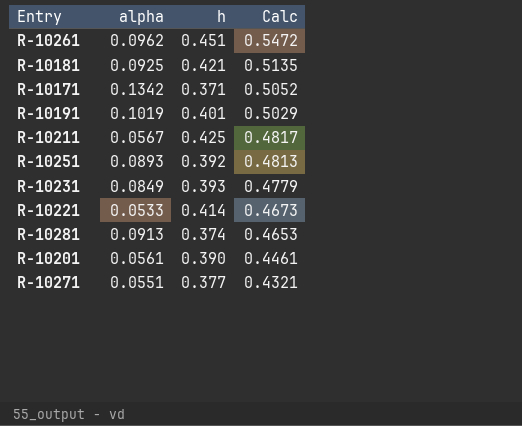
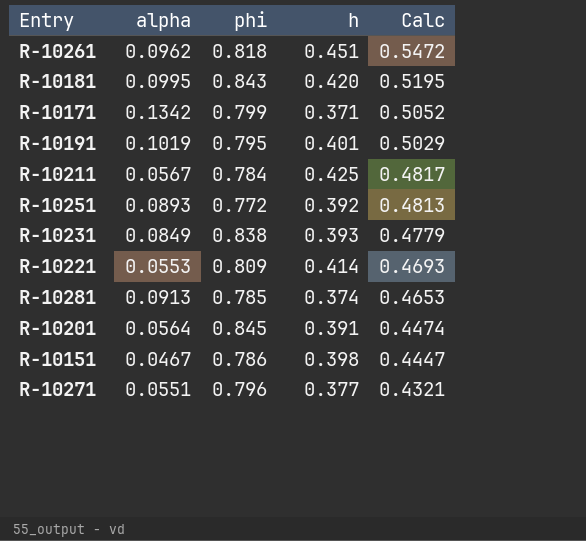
column phi | position: none -> 3
R-10181 | alpha: 0.0925 -> 0.0995
R-10181 | h: 0.421 -> 0.420
R-10181 | Calc: 0.5135 -> 0.5195
R-10221 | alpha: 0.0533 -> 0.0553
R-10221 | Calc: 0.4673 -> 0.4693
R-10201 | alpha: 0.0561 -> 0.0564
R-10201 | h: 0.390 -> 0.391
R-10201 | Calc: 0.4461 -> 0.4474
row R-10151: none -> 0.0467 | 0.786 | 0.398 | 0.4447

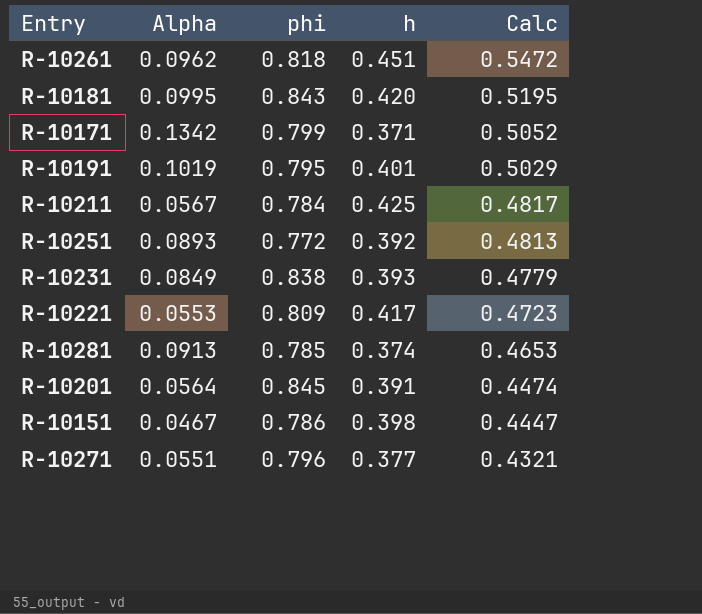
column name: alpha -> Alpha
R-10221 | h: 0.414 -> 0.417
R-10221 | Calc: 0.4693 -> 0.4723

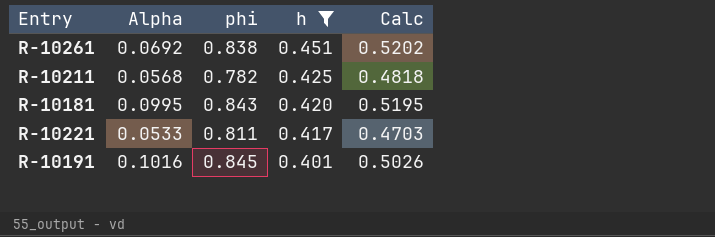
filter: none -> h >= 0.401
row order: Calc descending -> h descending
R-10261 | Alpha: 0.0962 -> 0.0692
R-10261 | phi: 0.818 -> 0.838
R-10261 | Calc: 0.5472 -> 0.5202
R-10211 | Alpha: 0.0567 -> 0.0568
R-10211 | phi: 0.784 -> 0.782
R-10211 | Calc: 0.4817 -> 0.4818
R-10221 | Alpha: 0.0553 -> 0.0533
R-10221 | phi: 0.809 -> 0.811
R-10221 | Calc: 0.4723 -> 0.4703
R-10191 | Alpha: 0.1019 -> 0.1016
R-10191 | phi: 0.795 -> 0.845
R-10191 | Calc: 0.5029 -> 0.5026

